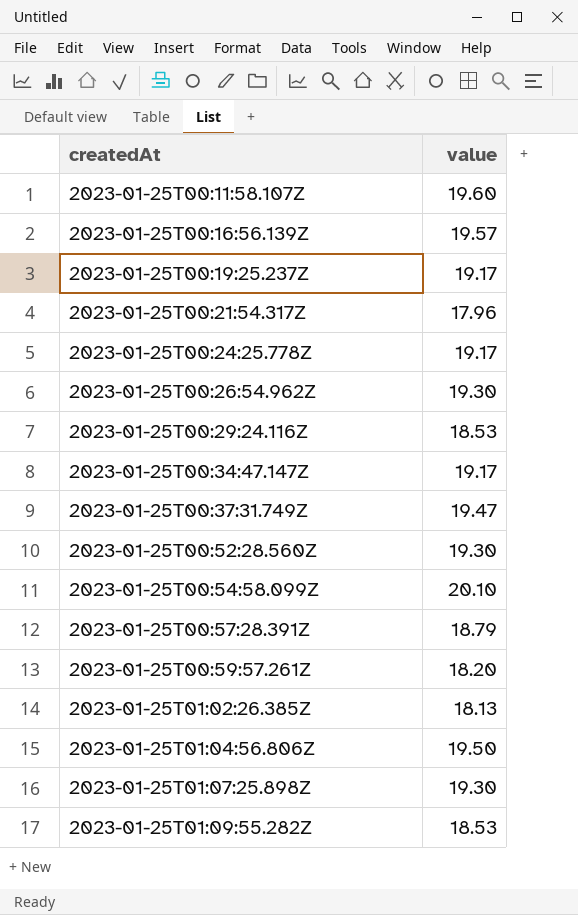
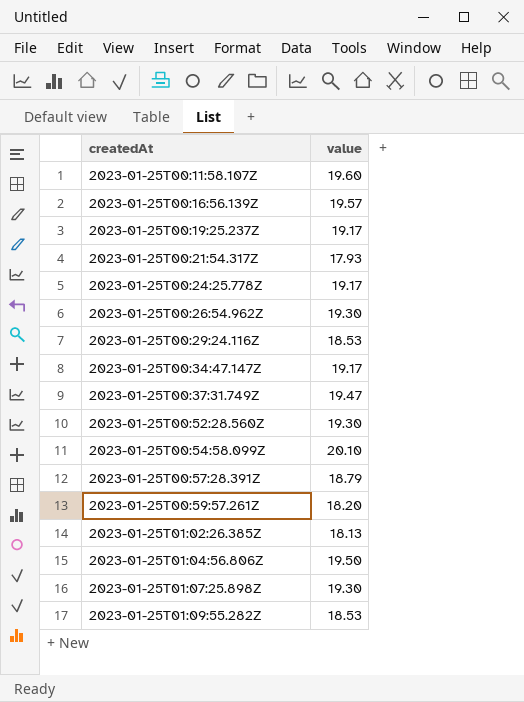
2023-01-25T00:21:54.317Z | value: 17.96 -> 17.93

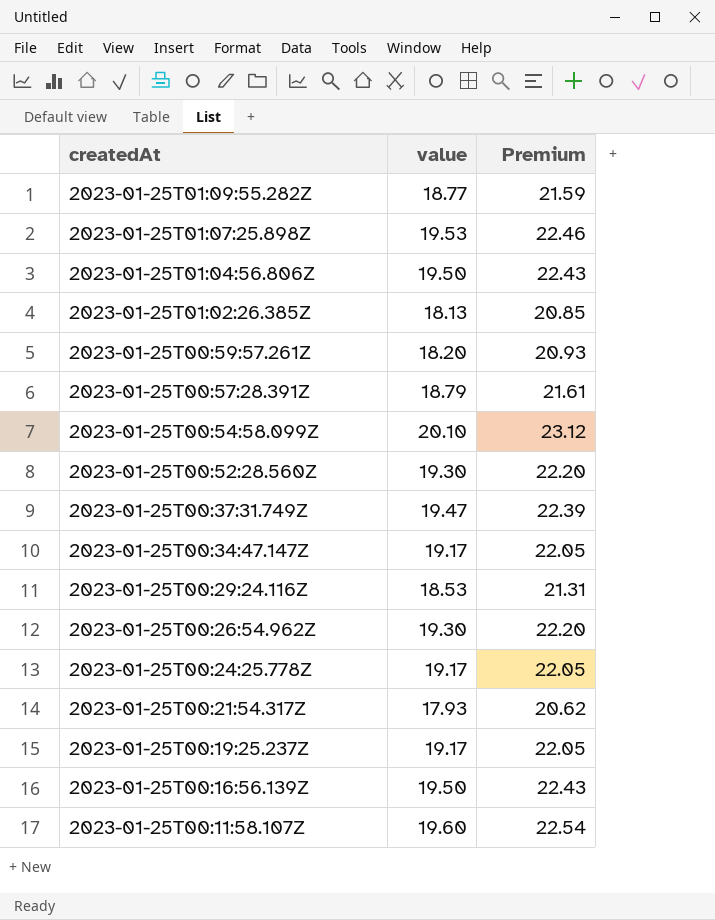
row order: createdAt ascending -> createdAt descending
column Premium | formula: none -> [value] * 1.15
2023-01-25T01:09:55.282Z | value: 18.53 -> 18.77
2023-01-25T01:07:25.898Z | value: 19.30 -> 19.53
2023-01-25T00:16:56.139Z | value: 19.57 -> 19.50

